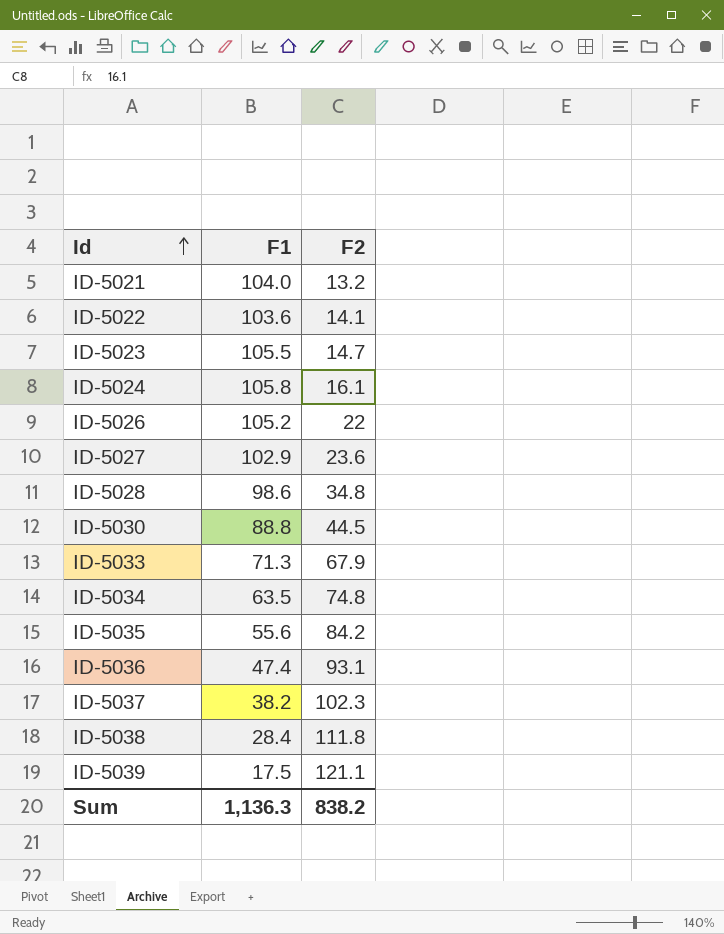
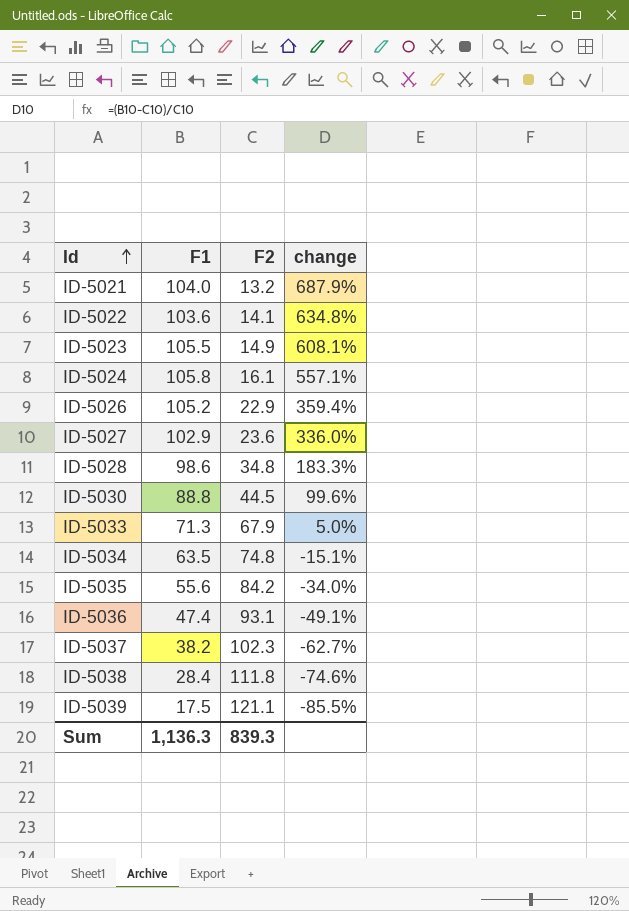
column change | formula: none -> ([F1] - [F2]) / [F2]
ID-5023 | F2: 14.7 -> 14.9
ID-5026 | F2: 22 -> 22.9
Sum | F2: 838.2 -> 839.3

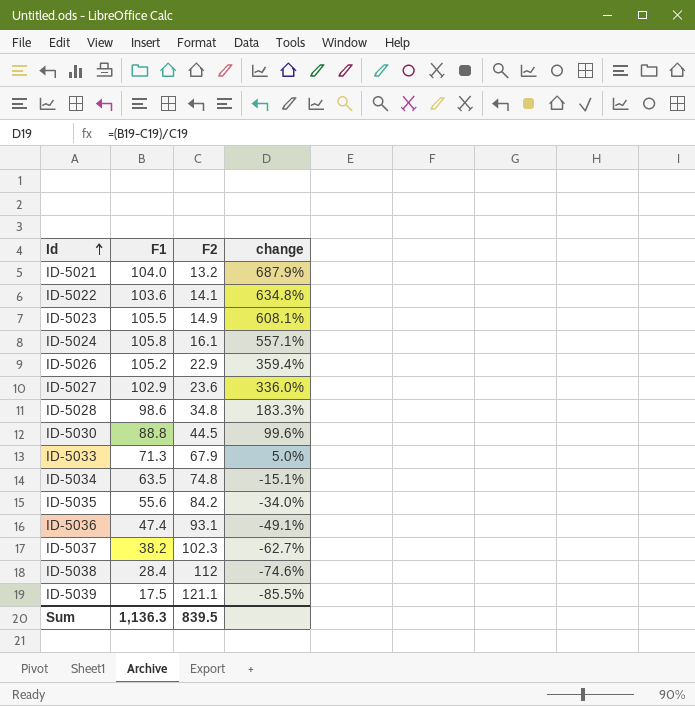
ID-5038 | F2: 111.8 -> 112
Sum | F2: 839.3 -> 839.5

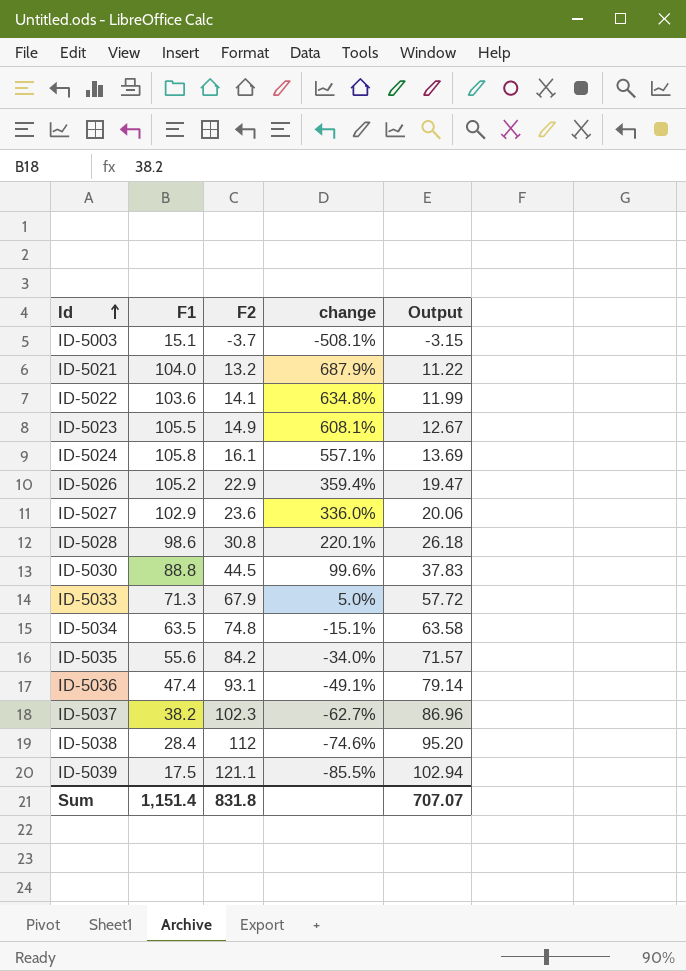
column Output | formula: none -> [F2] * 0.85
row ID-5003: none -> 15.1 | -3.7 | -508.1% | -3.15
ID-5028 | F2: 34.8 -> 30.8
ID-5028 | change: 183.3% -> 220.1%
Sum | F1: 1,136.3 -> 1,151.4
Sum | F2: 839.5 -> 831.8

